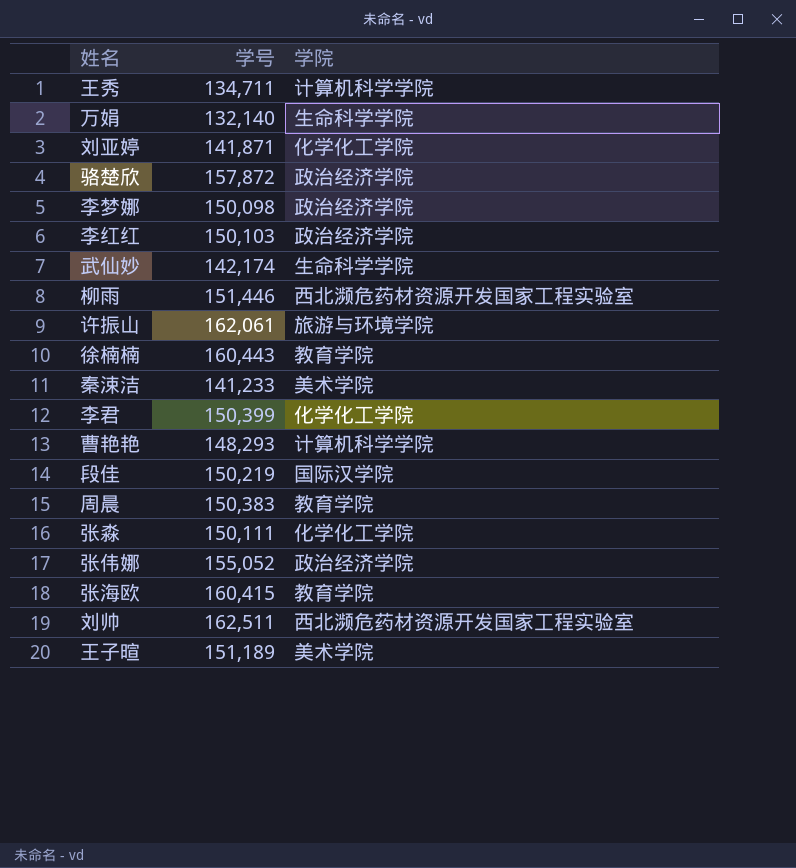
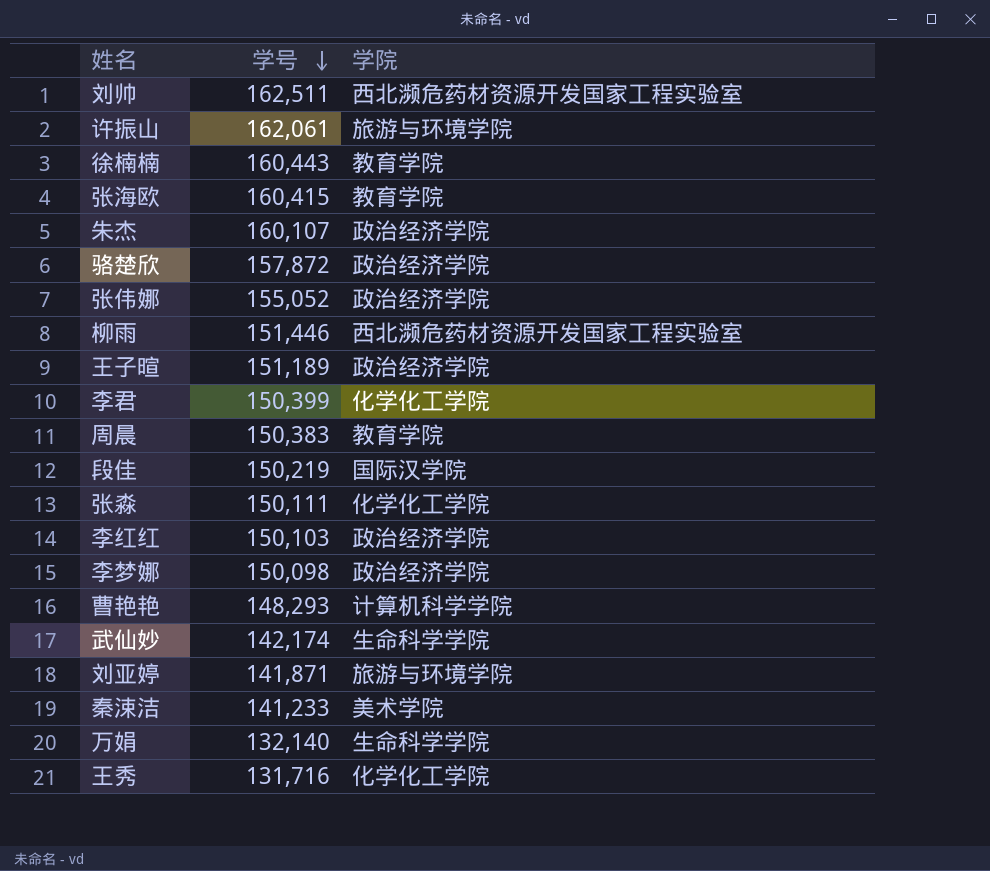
row order: none -> 学号 descending
row 朱杰: none -> 160,107 | 政治经济学院
王子暄 | 学院: 美术学院 -> 政治经济学院
刘亚婷 | 学院: 化学化工学院 -> 旅游与环境学院
王秀 | 学号: 134,711 -> 131,716
王秀 | 学院: 计算机科学学院 -> 化学化工学院

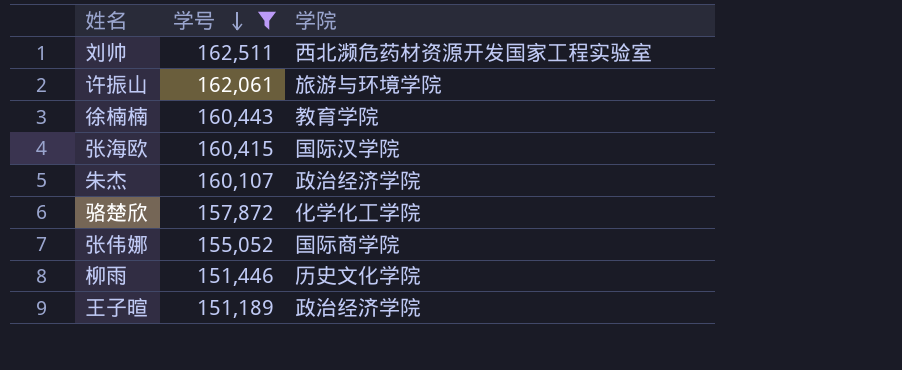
filter: none -> 学号 >= 151,189
张海欧 | 学院: 教育学院 -> 国际汉学院
骆楚欣 | 学院: 政治经济学院 -> 化学化工学院
张伟娜 | 学院: 政治经济学院 -> 国际商学院
柳雨 | 学院: 西北濒危药材资源开发国家工程实验室 -> 历史文化学院

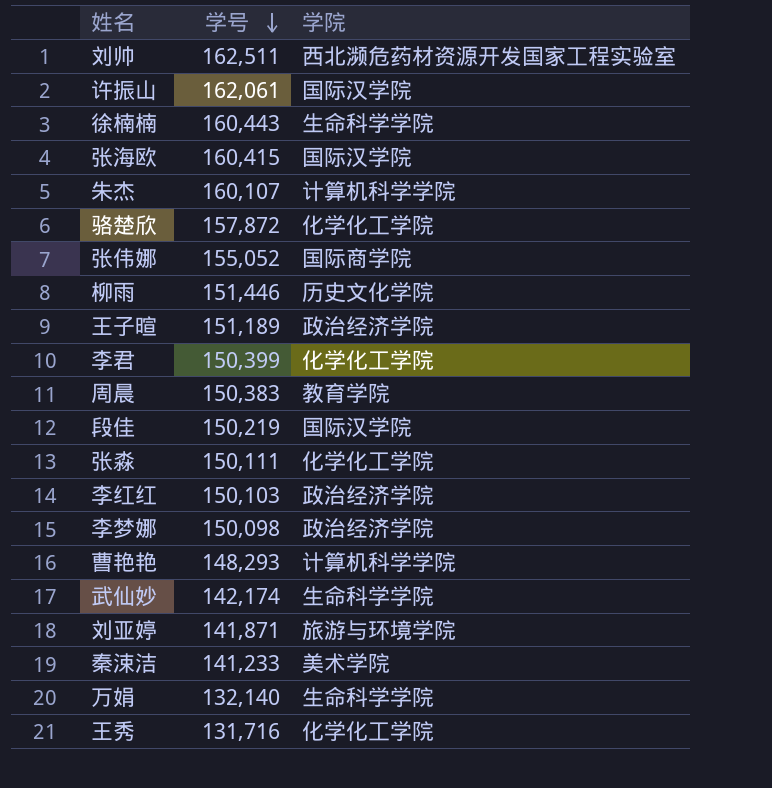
filter: 学号 >= 151,189 -> none
许振山 | 学院: 旅游与环境学院 -> 国际汉学院
徐楠楠 | 学院: 教育学院 -> 生命科学学院
朱杰 | 学院: 政治经济学院 -> 计算机科学学院

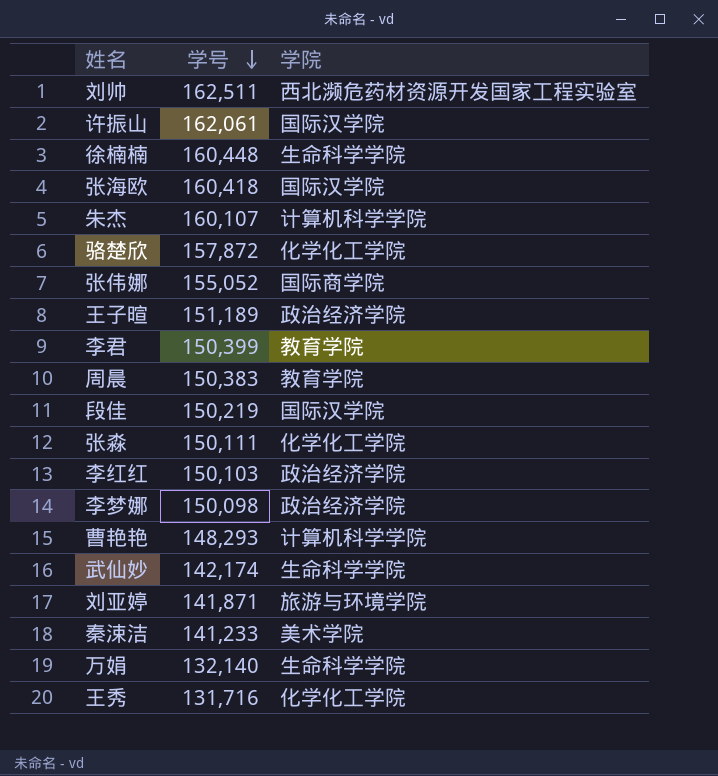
row 柳雨: 151,446 | 历史文化学院 -> none
徐楠楠 | 学号: 160,443 -> 160,448
张海欧 | 学号: 160,415 -> 160,418
李君 | 学院: 化学化工学院 -> 教育学院

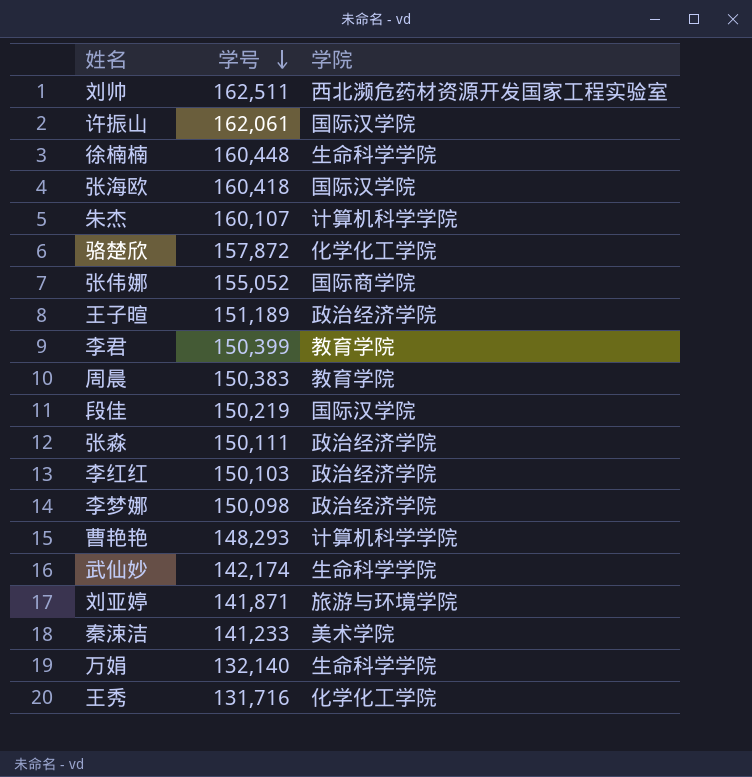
张淼 | 学院: 化学化工学院 -> 政治经济学院

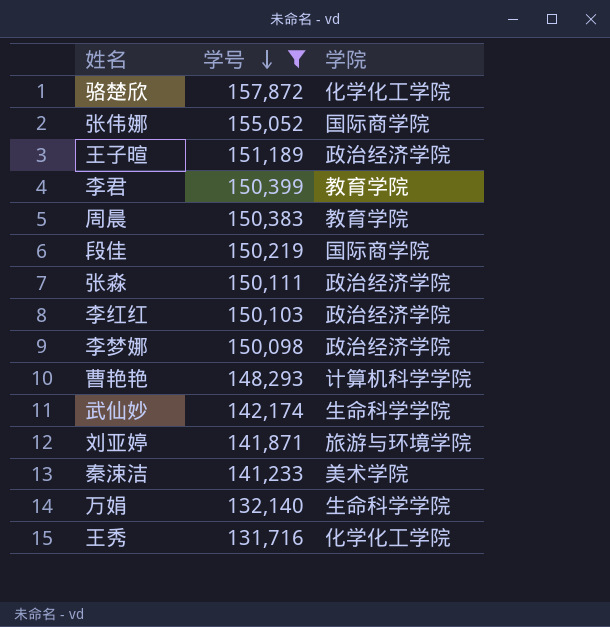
filter: none -> 学号 <= 157,872
段佳 | 学院: 国际汉学院 -> 国际商学院

